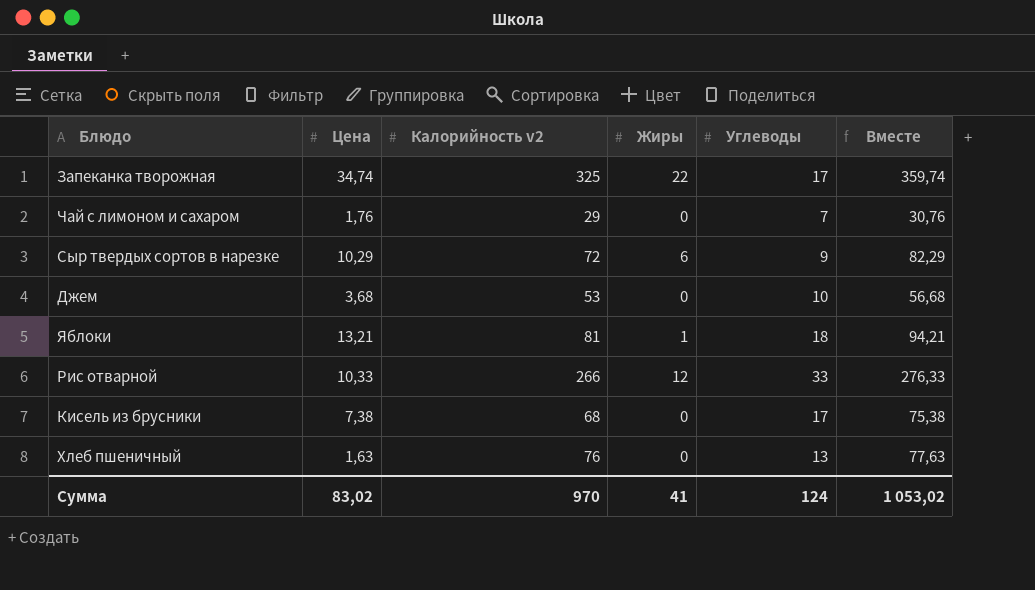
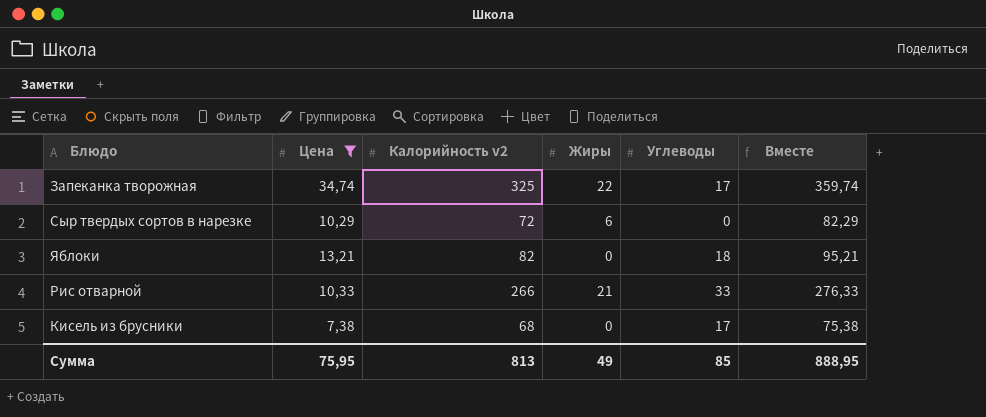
filter: none -> Цена >= 7,38
Сыр твердых сортов в нарезке | Углеводы: 9 -> 0
Яблоки | Калорийность v2: 81 -> 82
Яблоки | Жиры: 1 -> 0
Яблоки | Вместе: 94,21 -> 95,21
Рис отварной | Жиры: 12 -> 21
Сумма | Цена: 83,02 -> 75,95
Сумма | Калорийность v2: 970 -> 813
Сумма | Жиры: 41 -> 49
Сумма | Углеводы: 124 -> 85
Сумма | Вместе: 1 053,02 -> 888,95

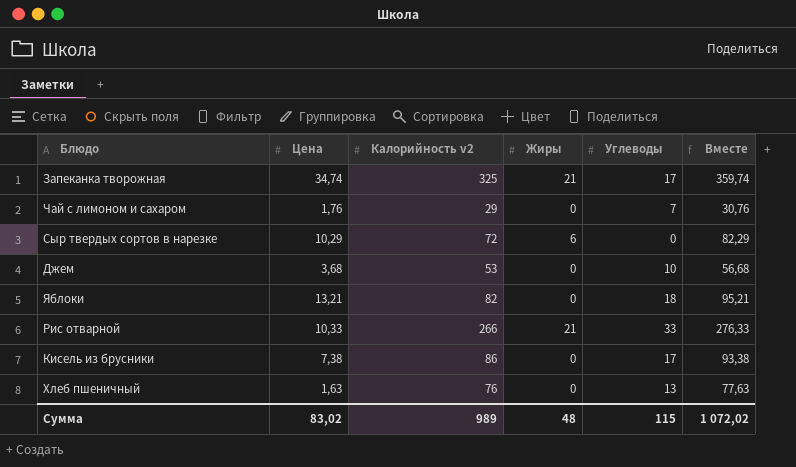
filter: Цена >= 7,38 -> none
Запеканка творожная | Жиры: 22 -> 21
Кисель из брусники | Калорийность v2: 68 -> 86
Кисель из брусники | Вместе: 75,38 -> 93,38
Сумма | Цена: 75,95 -> 83,02
Сумма | Калорийность v2: 813 -> 989
Сумма | Жиры: 49 -> 48
Сумма | Углеводы: 85 -> 115
Сумма | Вместе: 888,95 -> 1 072,02

